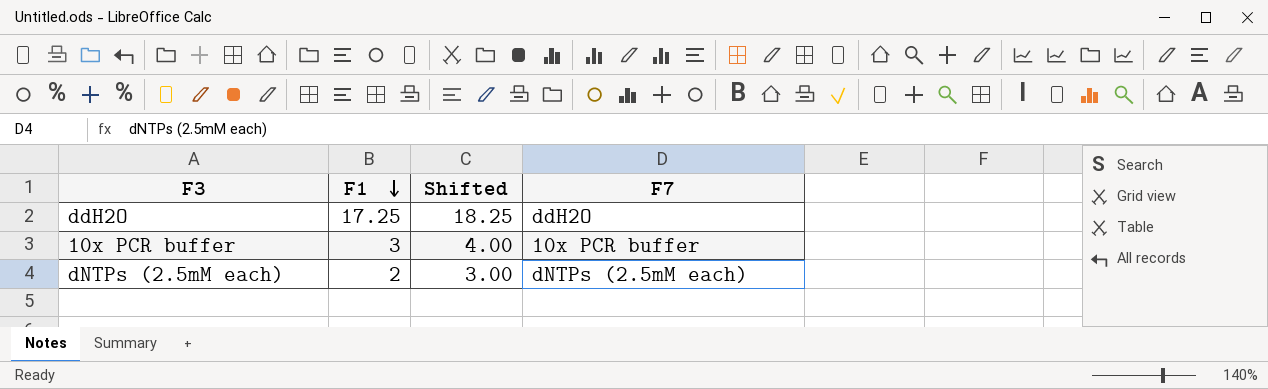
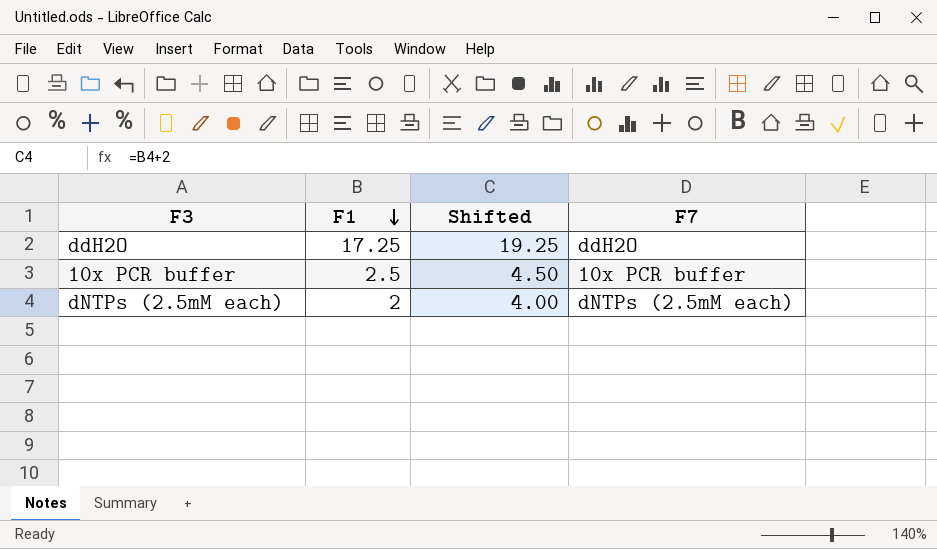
column Shifted | formula: [F1] + 1 -> [F1] + 2
10x PCR buffer | F1: 3 -> 2.5

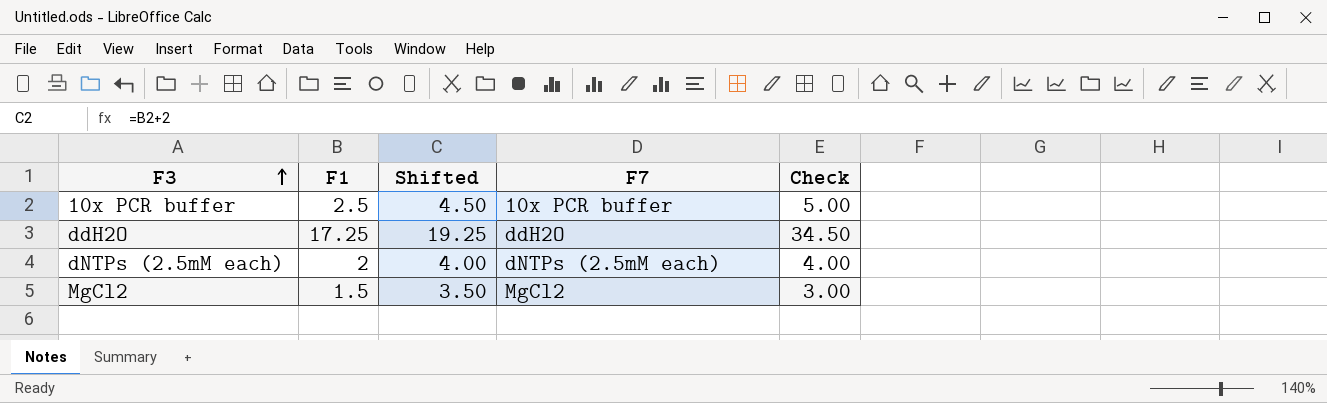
row order: F1 descending -> F3 ascending
column Check | formula: none -> [F1] * 2
row MgCl2: none -> 1.5 | 3.50 | MgCl2 | 3.00

